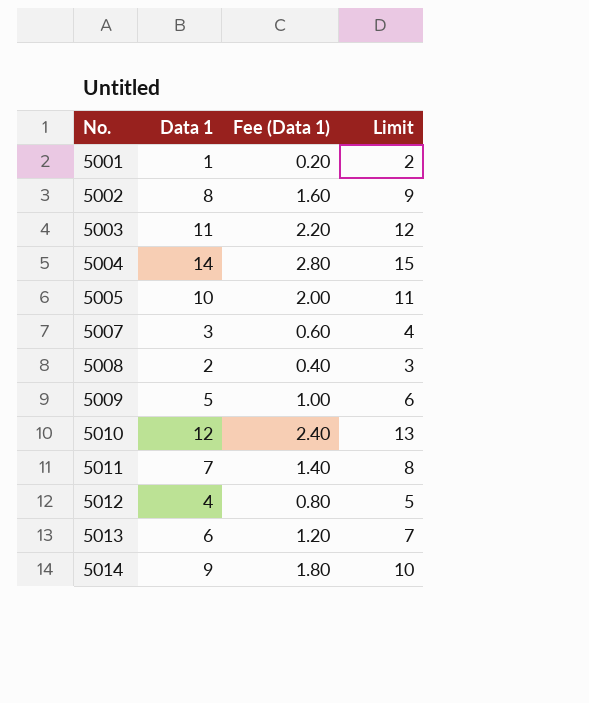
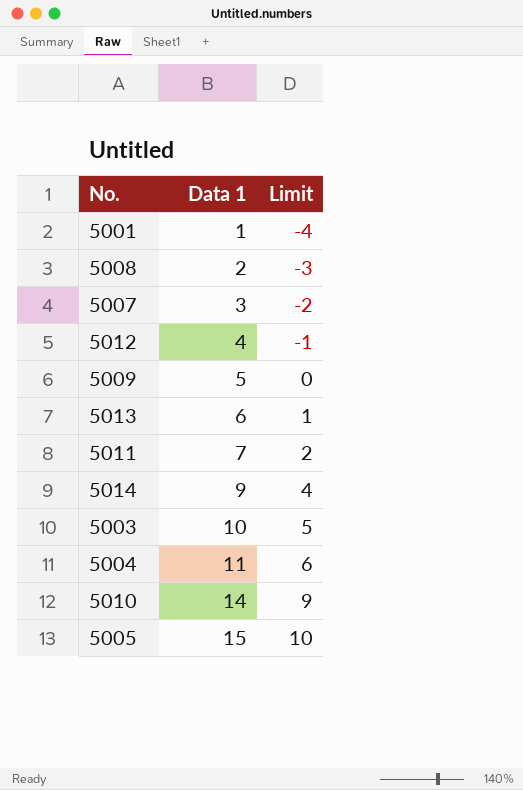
row order: No. ascending -> Data 1 ascending
column Fee (Data 1) | formula: [Data 1] * 0.2 -> none
column Limit | formula: [Data 1] + 1 -> [Data 1] - 5
row 5002: 8 | 1.60 | 9 -> none
5003 | Data 1: 11 -> 10
5004 | Data 1: 14 -> 11
5010 | Data 1: 12 -> 14
5005 | Data 1: 10 -> 15

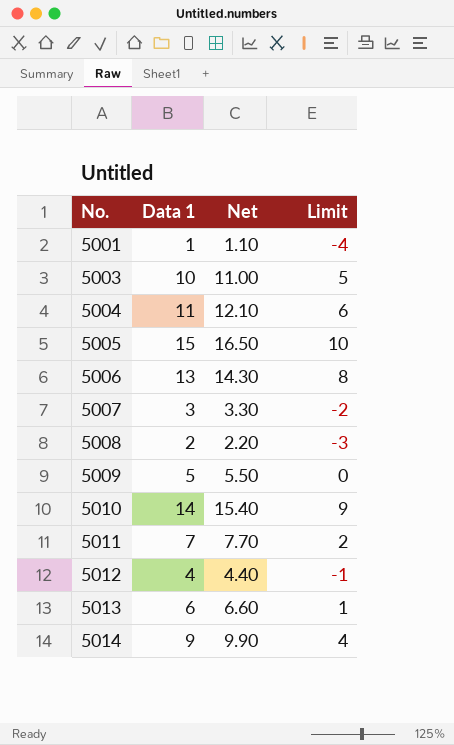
row order: Data 1 ascending -> No. ascending
column Net | formula: none -> [Data 1] * 1.1
row 5006: none -> 13 | 14.30 | 8

